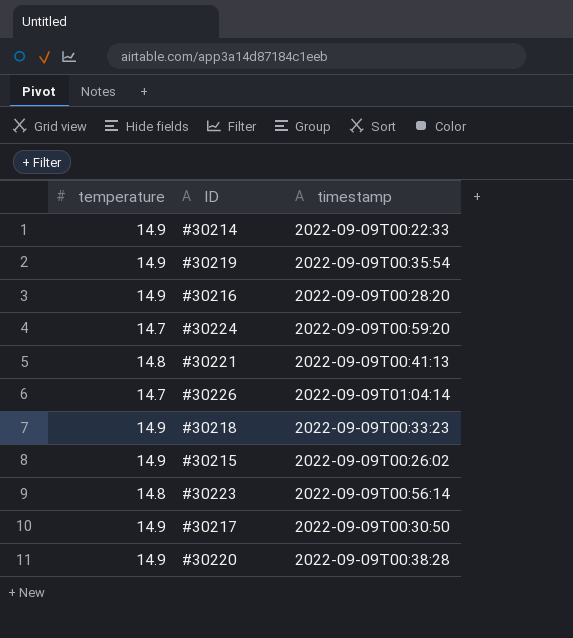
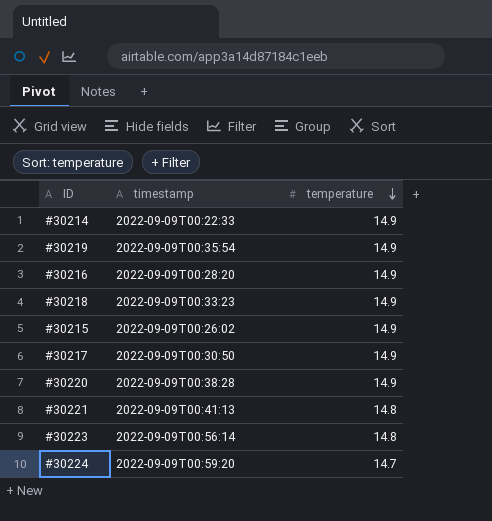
row order: none -> temperature descending
column temperature | position: 1 -> 3
row #30226: 14.7 | 2022-09-09T01:04:14 -> none

